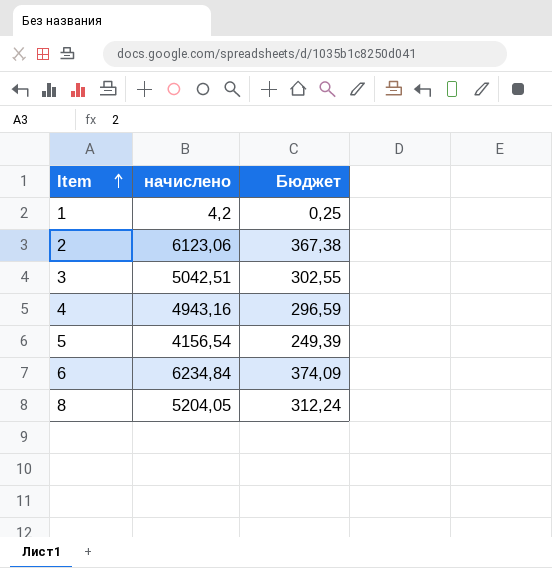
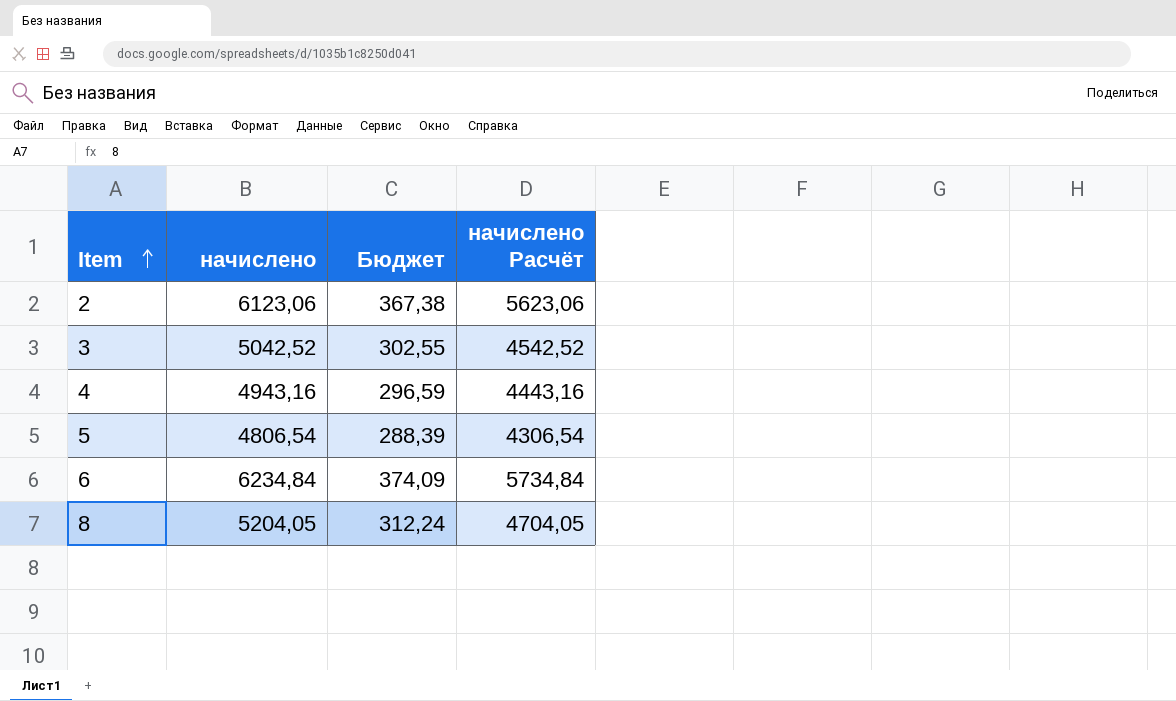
column начислено Расчёт | formula: none -> [начислено] - 500
row 1: 4,2 | 0,25 -> none
3 | начислено: 5042,51 -> 5042,52
5 | начислено: 4156,54 -> 4806,54
5 | Бюджет: 249,39 -> 288,39

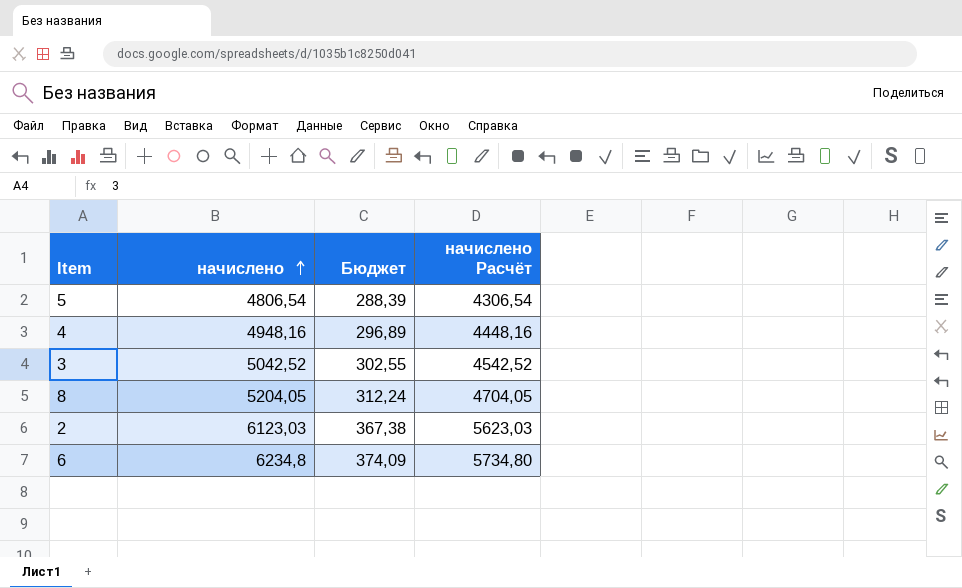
row order: Item ascending -> начислено ascending
4 | начислено: 4943,16 -> 4948,16
4 | Бюджет: 296,59 -> 296,89
4 | начислено Расчёт: 4443,16 -> 4448,16
2 | начислено: 6123,06 -> 6123,03
2 | начислено Расчёт: 5623,06 -> 5623,03
6 | начислено: 6234,84 -> 6234,8
6 | начислено Расчёт: 5734,84 -> 5734,80

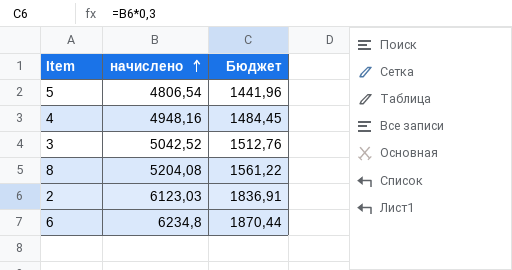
column начислено Расчёт | formula: [начислено] - 500 -> none
column Бюджет | formula: [начислено] * 0,06 -> [начислено] * 0,3
8 | начислено: 5204,05 -> 5204,08

